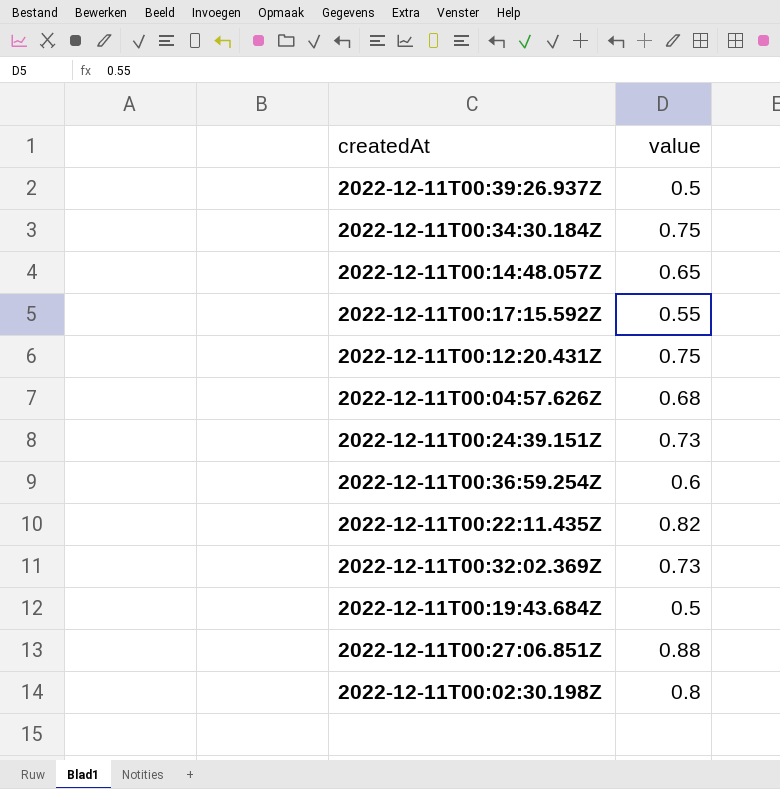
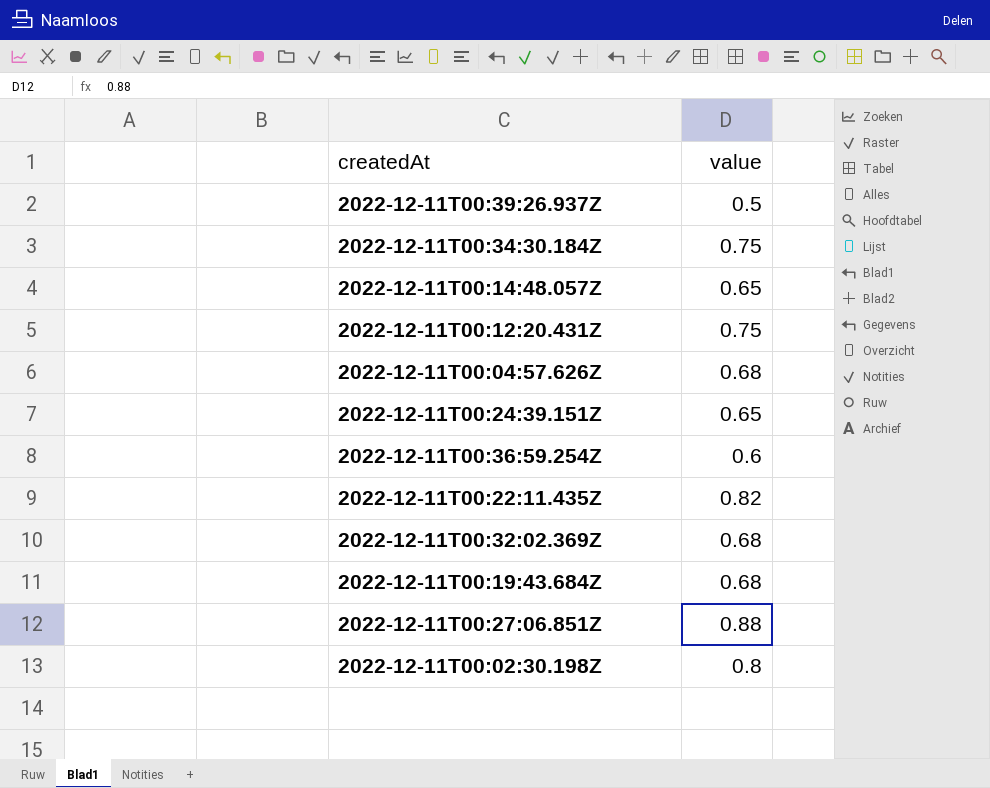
row 2022-12-11T00:17:15.592Z: 0.55 -> none
2022-12-11T00:24:39.151Z | value: 0.73 -> 0.65
2022-12-11T00:32:02.369Z | value: 0.73 -> 0.68
2022-12-11T00:19:43.684Z | value: 0.5 -> 0.68

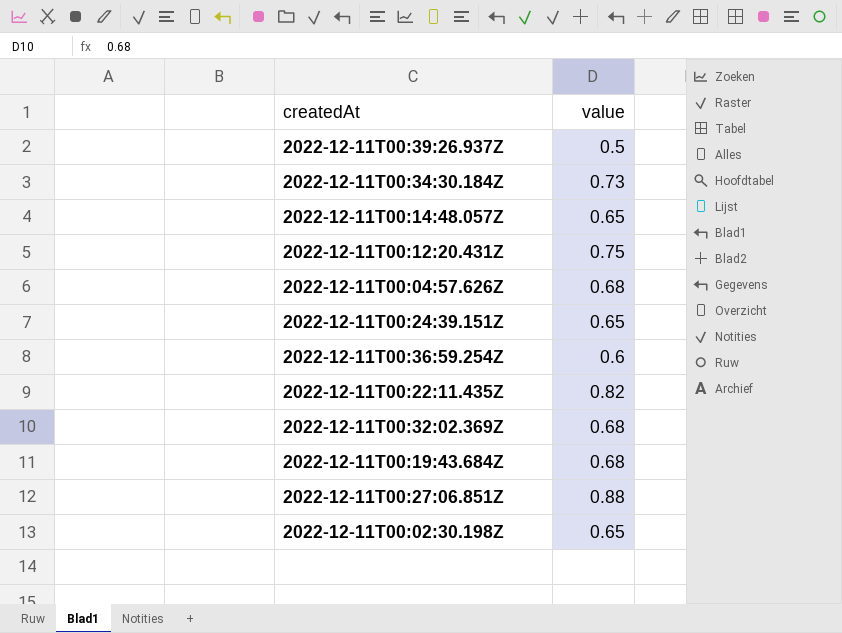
2022-12-11T00:34:30.184Z | value: 0.75 -> 0.73
2022-12-11T00:02:30.198Z | value: 0.8 -> 0.65

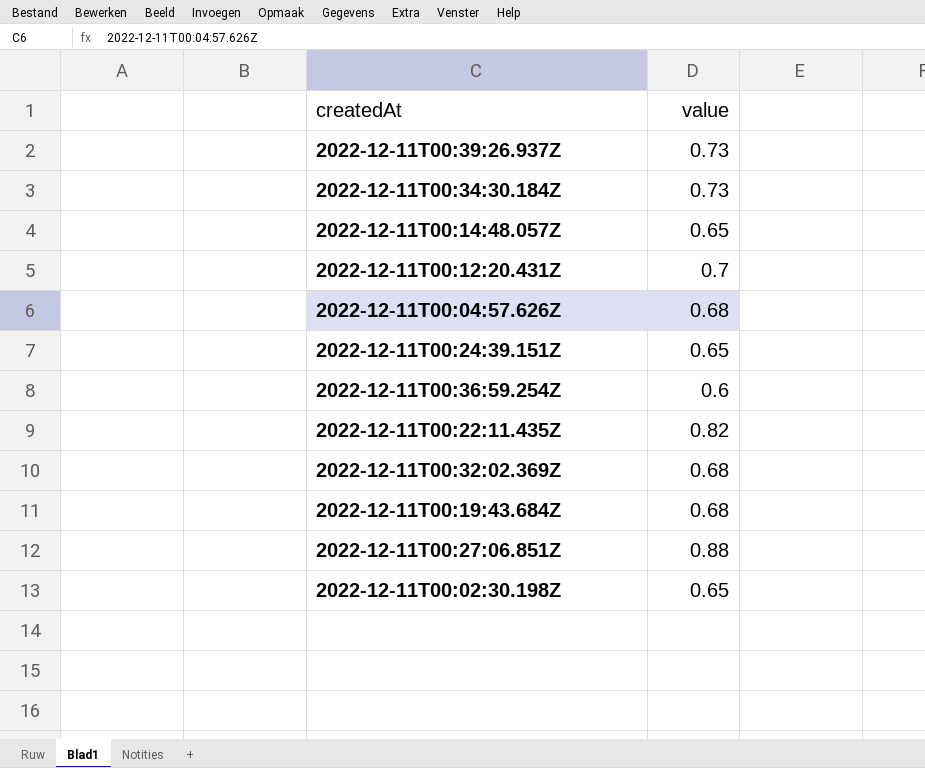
2022-12-11T00:39:26.937Z | value: 0.5 -> 0.73
2022-12-11T00:12:20.431Z | value: 0.75 -> 0.7

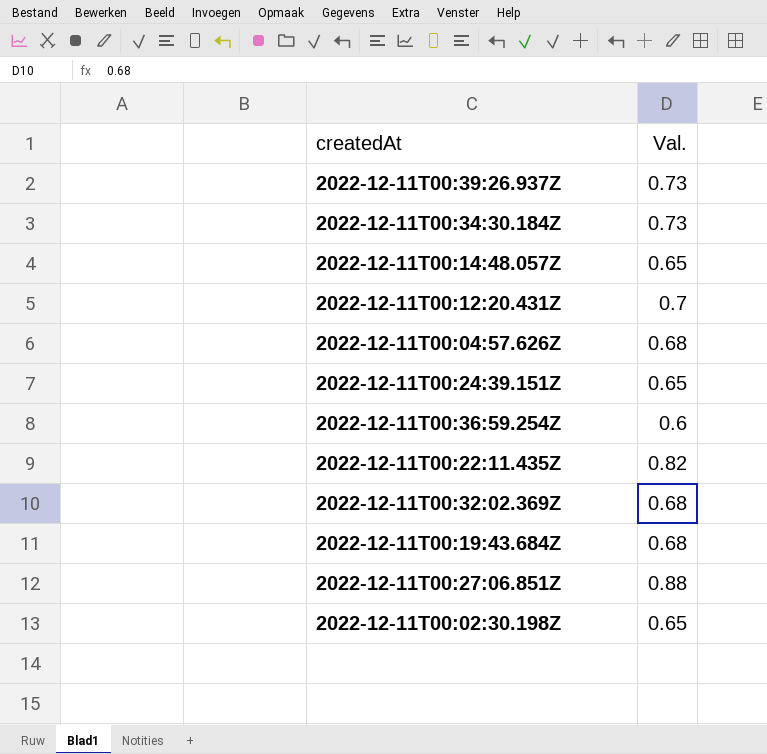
column name: value -> Val.

